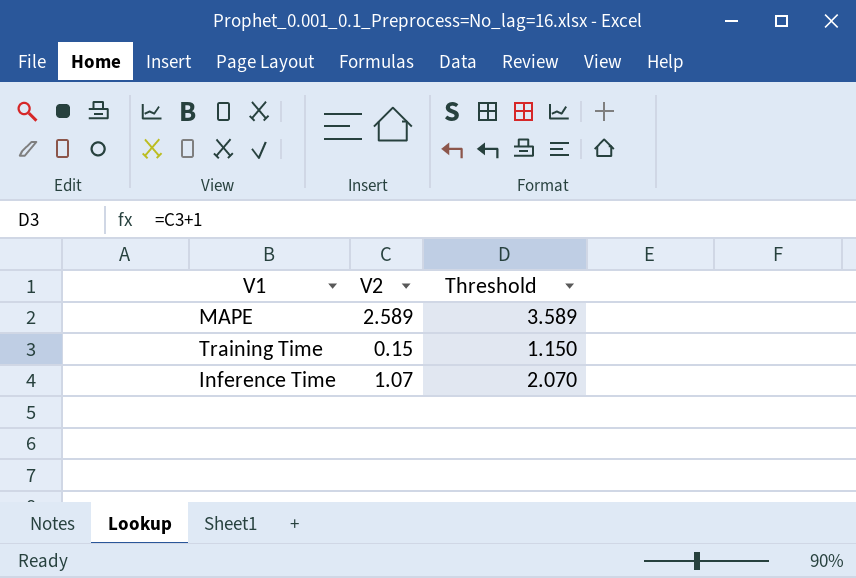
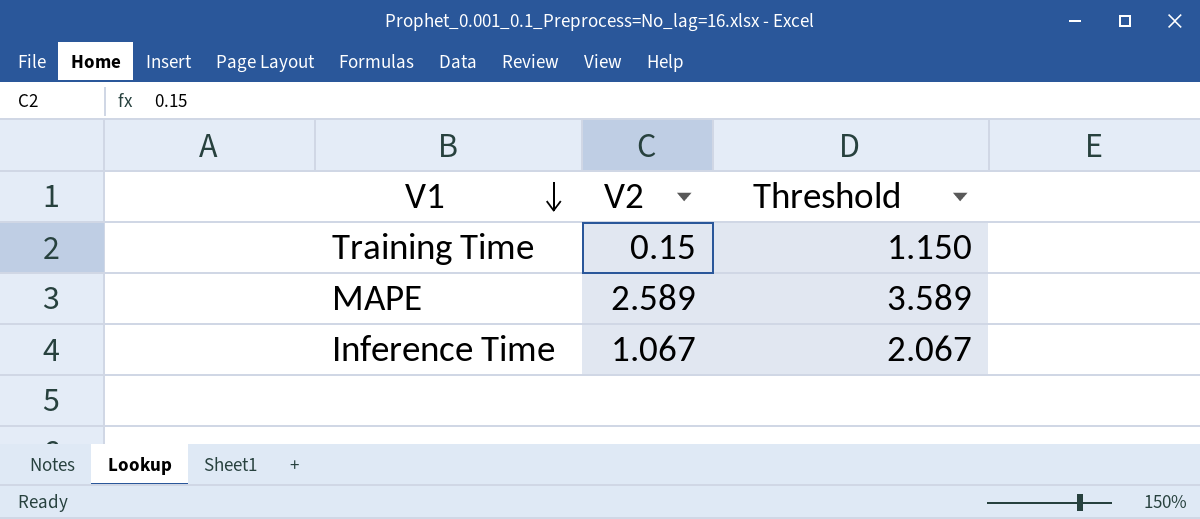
row order: none -> V1 descending
Inference Time | V2: 1.07 -> 1.067
Inference Time | Threshold: 2.070 -> 2.067

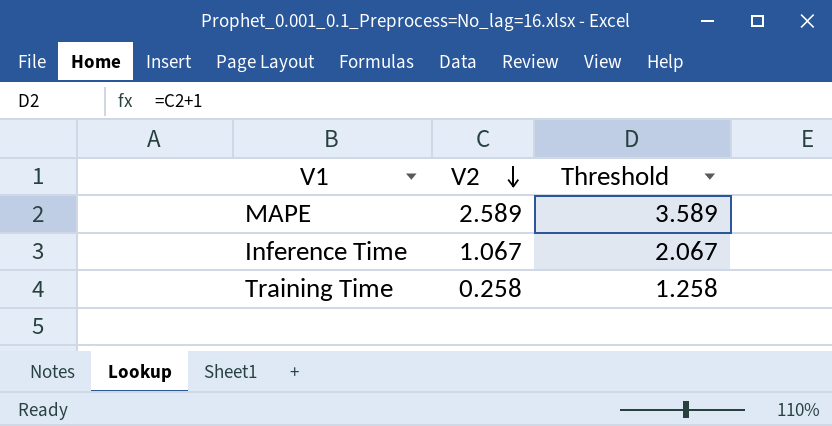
row order: V1 descending -> V2 descending
Training Time | V2: 0.15 -> 0.258
Training Time | Threshold: 1.150 -> 1.258

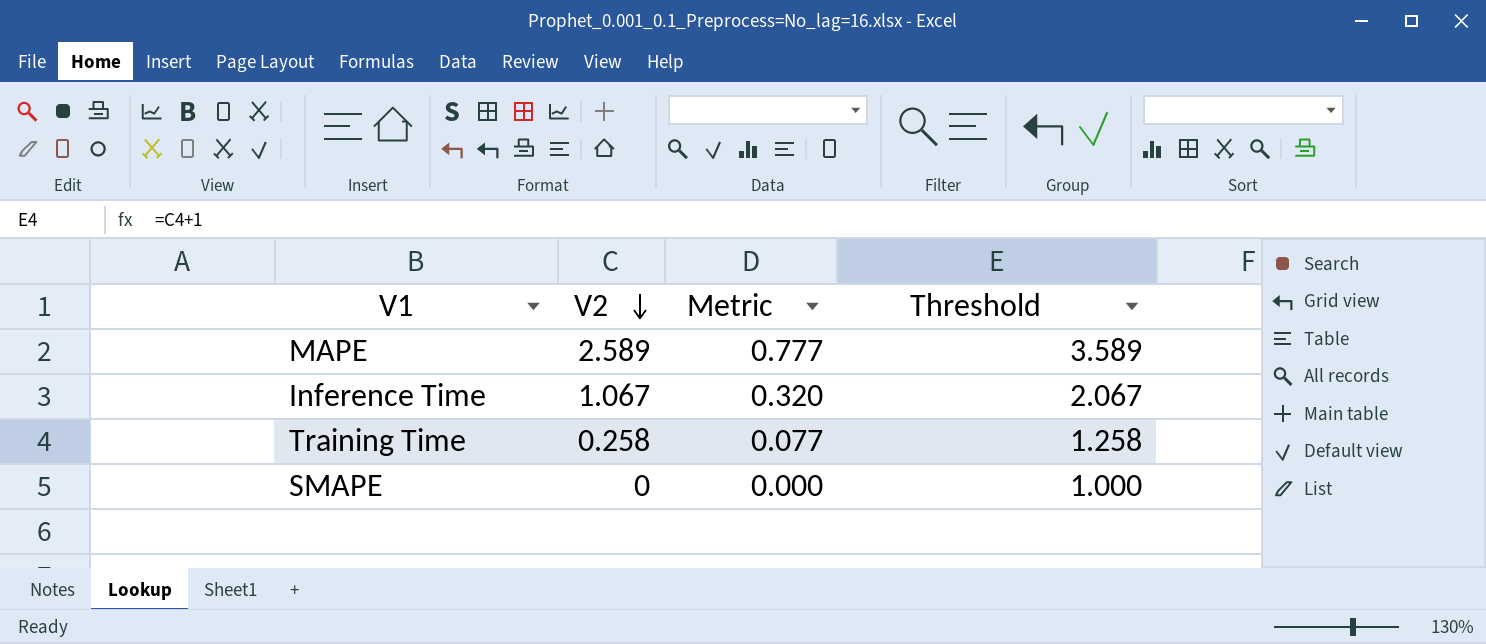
column Metric | formula: none -> [V2] * 0.3
row SMAPE: none -> 0 | 0.000 | 1.000

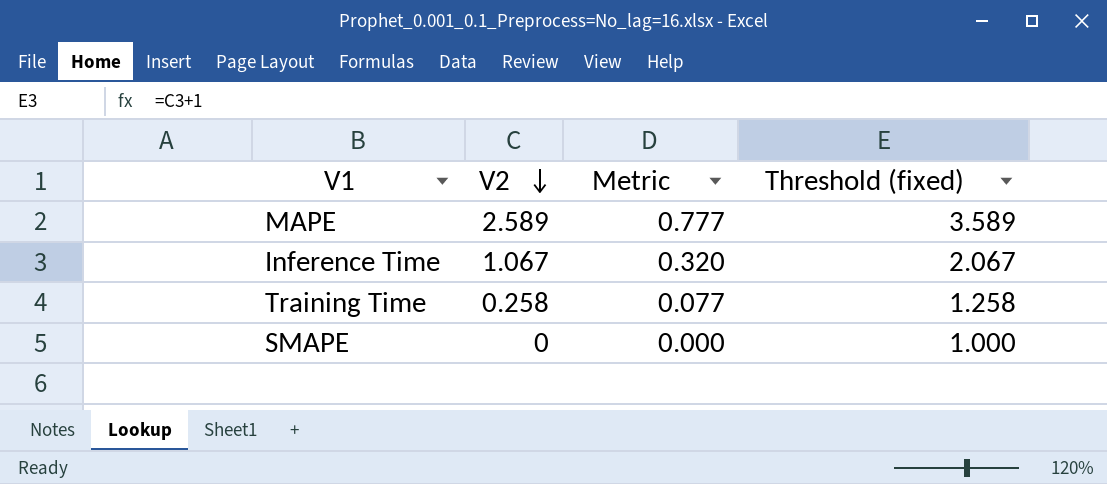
column name: Threshold -> Threshold (fixed)

